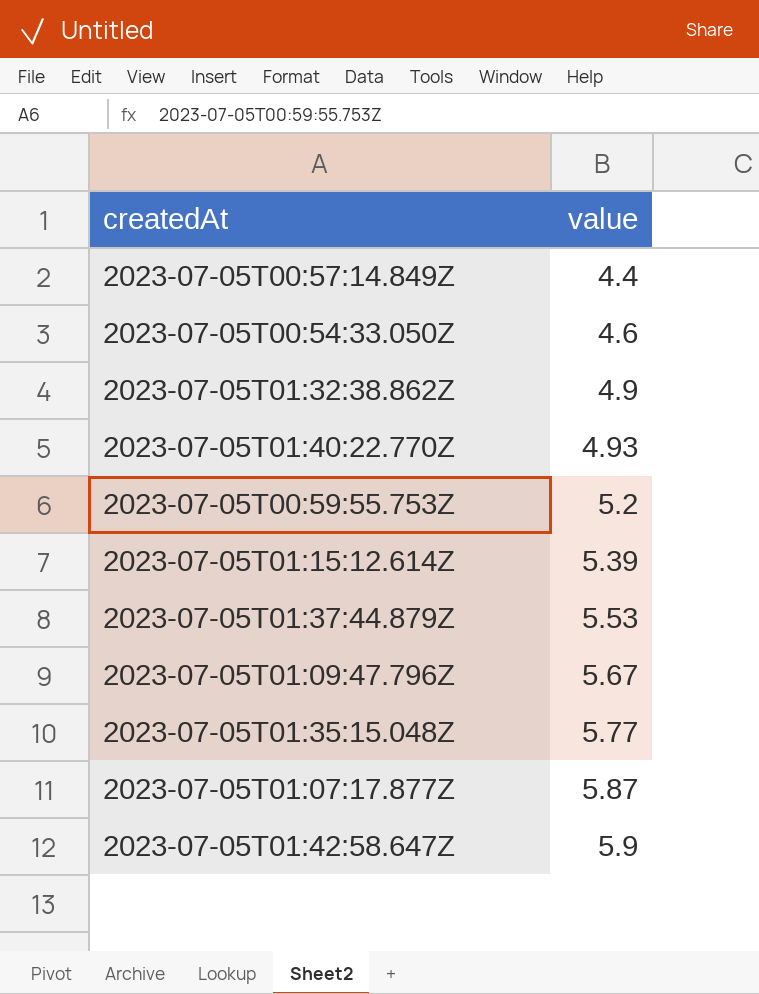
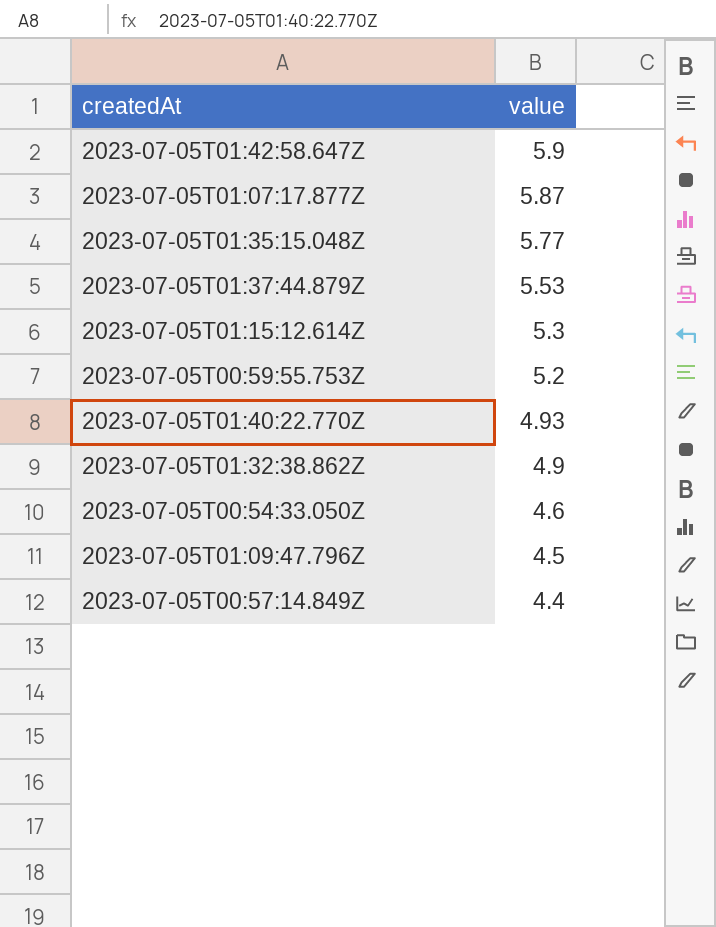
row order: value ascending -> value descending
2023-07-05T01:15:12.614Z | value: 5.39 -> 5.3
2023-07-05T01:09:47.796Z | value: 5.67 -> 4.5

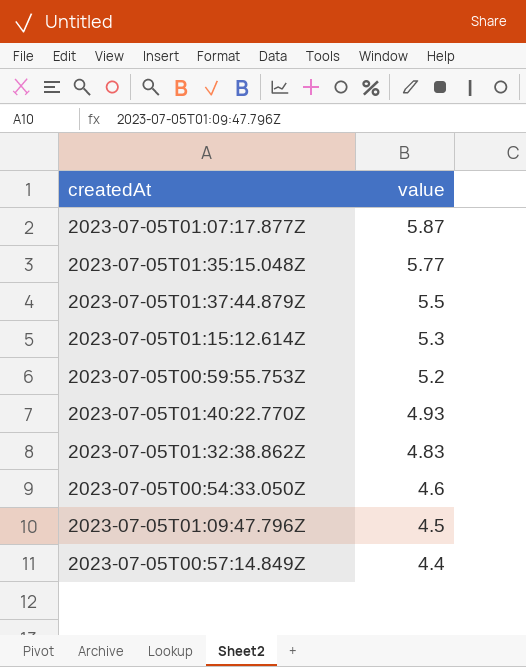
row 2023-07-05T01:42:58.647Z: 5.9 -> none
2023-07-05T01:37:44.879Z | value: 5.53 -> 5.5
2023-07-05T01:32:38.862Z | value: 4.9 -> 4.83

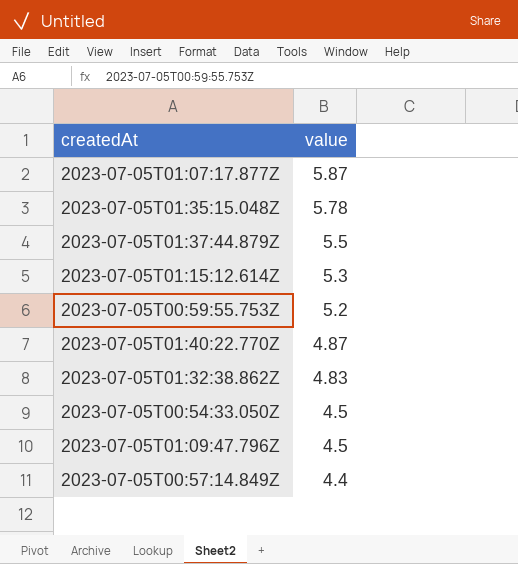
2023-07-05T01:35:15.048Z | value: 5.77 -> 5.78
2023-07-05T01:40:22.770Z | value: 4.93 -> 4.87
2023-07-05T00:54:33.050Z | value: 4.6 -> 4.5

